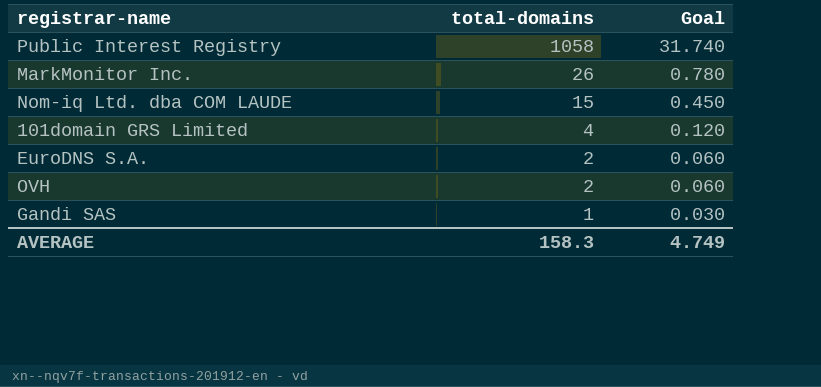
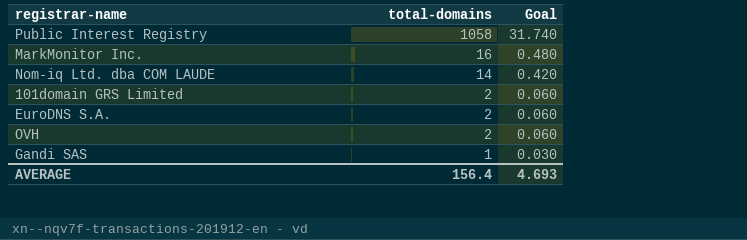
MarkMonitor Inc. | total-domains: 26 -> 16
MarkMonitor Inc. | Goal: 0.780 -> 0.480
Nom-iq Ltd. dba COM LAUDE | total-domains: 15 -> 14
Nom-iq Ltd. dba COM LAUDE | Goal: 0.450 -> 0.420
101domain GRS Limited | total-domains: 4 -> 2
101domain GRS Limited | Goal: 0.120 -> 0.060
AVERAGE | total-domains: 158.3 -> 156.4
AVERAGE | Goal: 4.749 -> 4.693

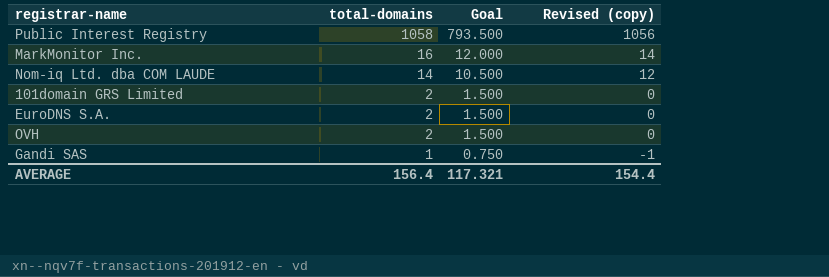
column Goal | formula: [total-domains] * 0.03 -> [total-domains] * 0.75
column Revised (copy) | formula: none -> [total-domains] - 2
AVERAGE | Goal: 4.693 -> 117.321

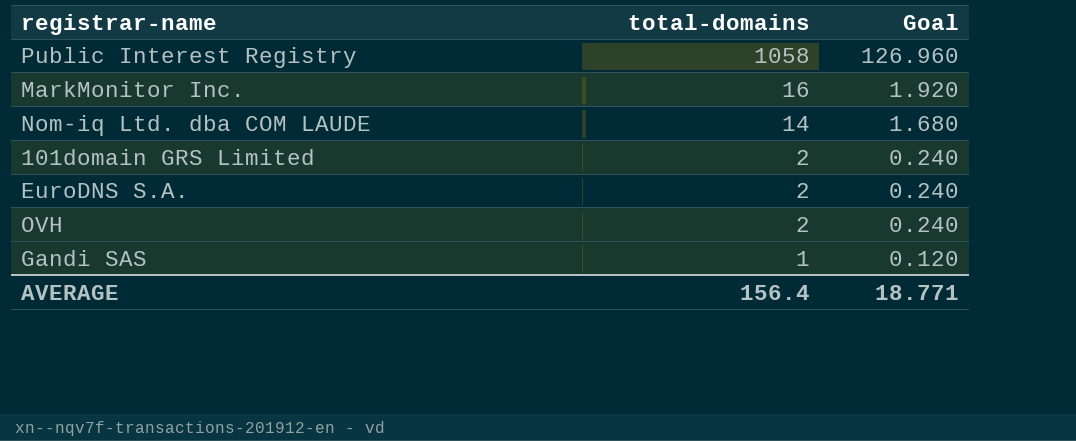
column Revised (copy) | formula: [total-domains] - 2 -> none
column Goal | formula: [total-domains] * 0.75 -> [total-domains] * 0.12
AVERAGE | Goal: 117.321 -> 18.771

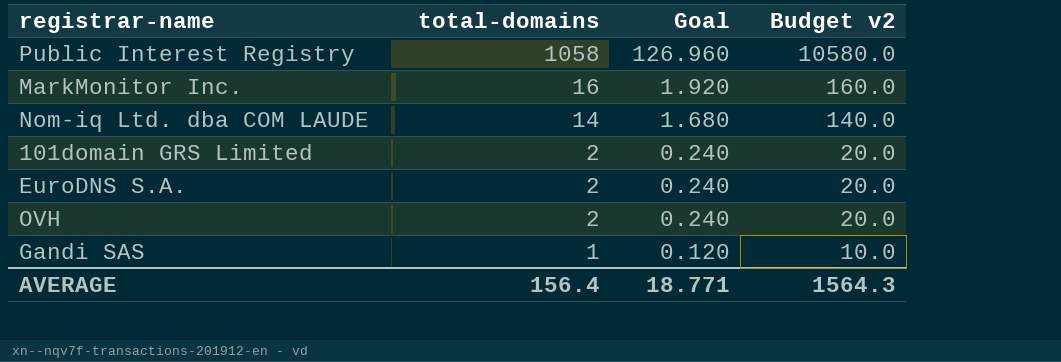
column Budget v2 | formula: none -> [total-domains] * 10

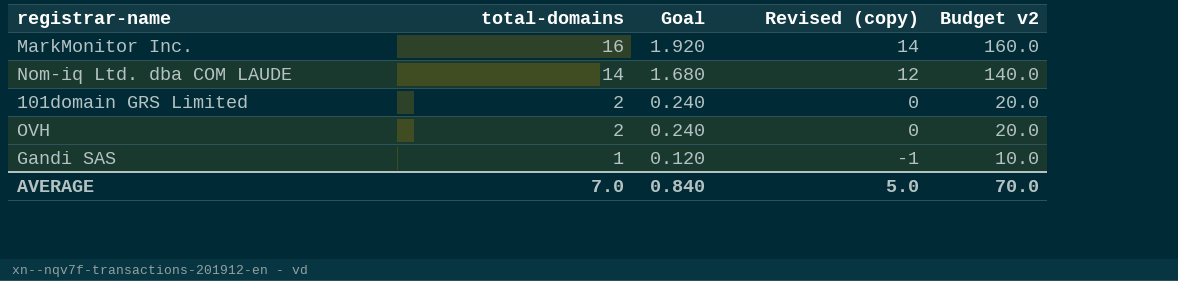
column Revised (copy) | formula: none -> [total-domains] - 2
row Public Interest Registry: 1058 | 126.960 | 10580.0 -> none
row EuroDNS S.A.: 2 | 0.240 | 20.0 -> none
AVERAGE | total-domains: 156.4 -> 7.0
AVERAGE | Goal: 18.771 -> 0.840
AVERAGE | Budget v2: 1564.3 -> 70.0

